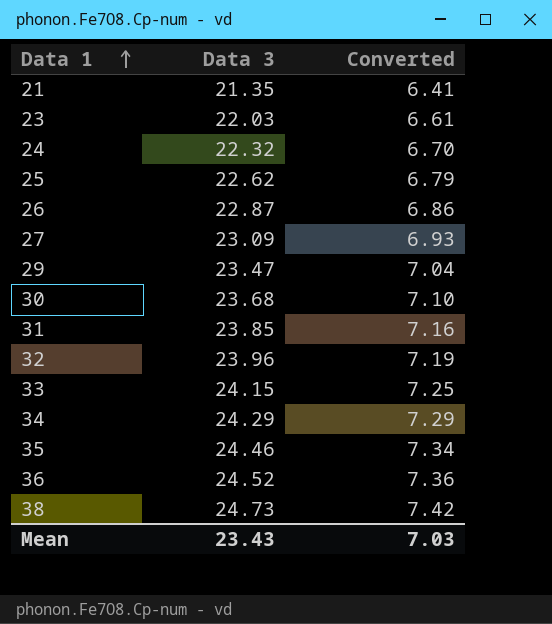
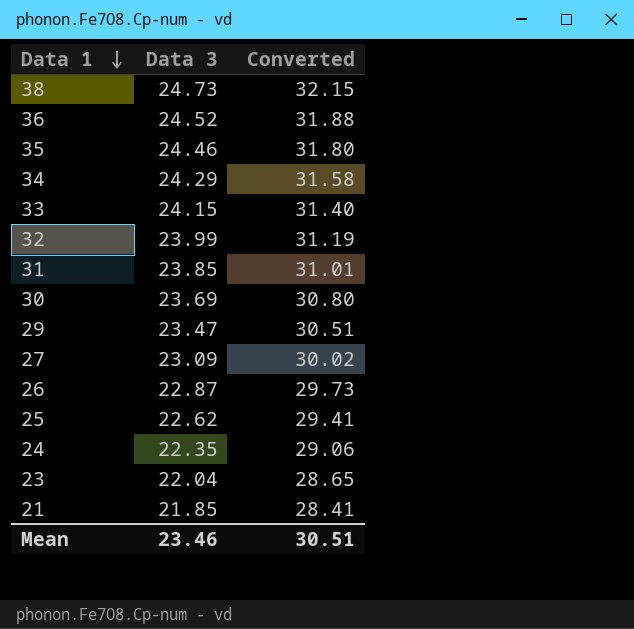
row order: Data 1 ascending -> Data 1 descending
column Converted | formula: [Data 3] * 0.3 -> [Data 3] * 1.3
32 | Data 3: 23.96 -> 23.99
30 | Data 3: 23.68 -> 23.69
24 | Data 3: 22.32 -> 22.35
23 | Data 3: 22.03 -> 22.04
21 | Data 3: 21.35 -> 21.85
Mean | Data 3: 23.43 -> 23.46
Mean | Converted: 7.03 -> 30.51

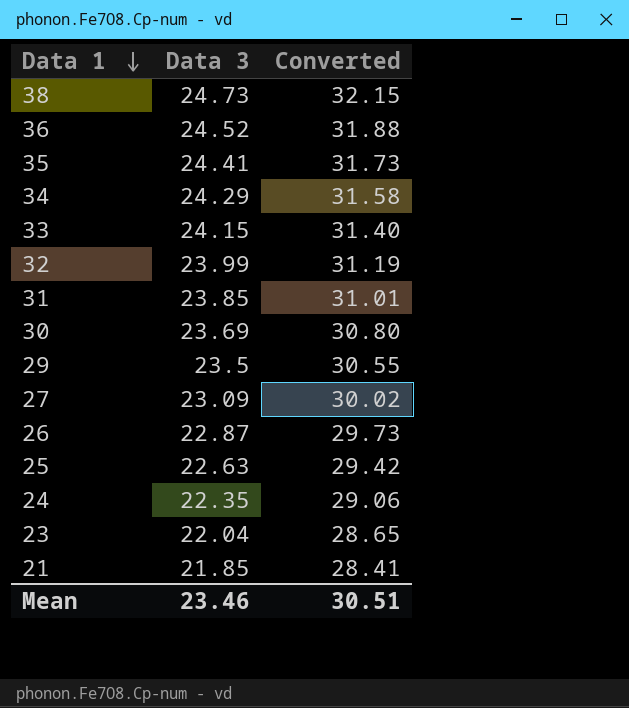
35 | Data 3: 24.46 -> 24.41
35 | Converted: 31.80 -> 31.73
29 | Data 3: 23.47 -> 23.5
29 | Converted: 30.51 -> 30.55
25 | Data 3: 22.62 -> 22.63
25 | Converted: 29.41 -> 29.42

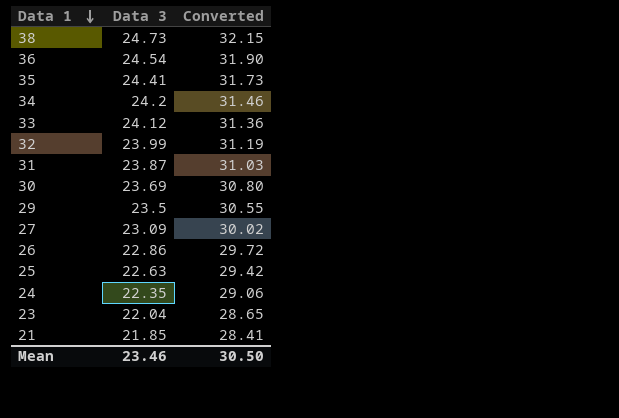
36 | Data 3: 24.52 -> 24.54
36 | Converted: 31.88 -> 31.90
34 | Data 3: 24.29 -> 24.2
34 | Converted: 31.58 -> 31.46
33 | Data 3: 24.15 -> 24.12
33 | Converted: 31.40 -> 31.36
31 | Data 3: 23.85 -> 23.87
31 | Converted: 31.01 -> 31.03
26 | Data 3: 22.87 -> 22.86
26 | Converted: 29.73 -> 29.72
Mean | Converted: 30.51 -> 30.50

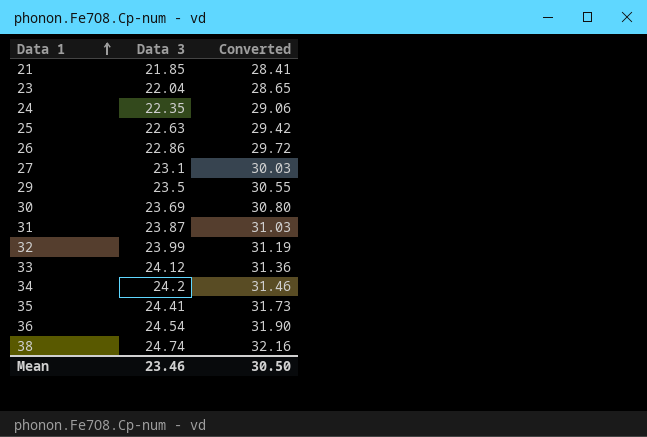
row order: Data 1 descending -> Data 1 ascending
27 | Data 3: 23.09 -> 23.1
27 | Converted: 30.02 -> 30.03
38 | Data 3: 24.73 -> 24.74
38 | Converted: 32.15 -> 32.16

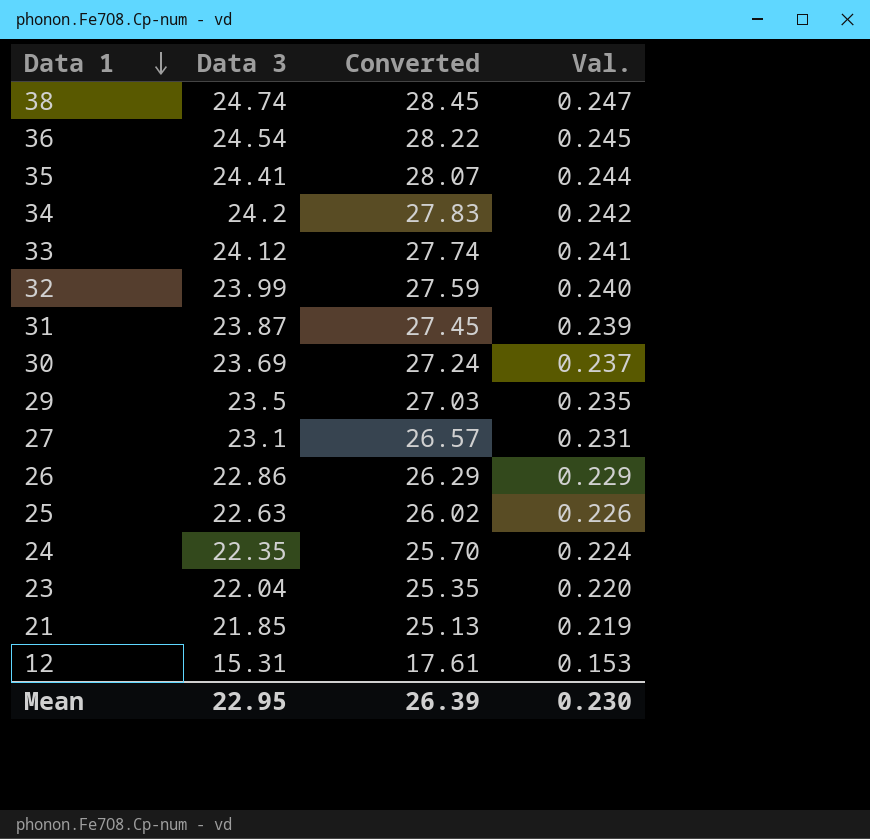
row order: Data 1 ascending -> Data 1 descending
column Converted | formula: [Data 3] * 1.3 -> [Data 3] * 1.15
column Val. | formula: none -> [Data 3] * 0.01
row 12: none -> 15.31 | 17.61 | 0.153
Mean | Data 3: 23.46 -> 22.95
Mean | Converted: 30.50 -> 26.39

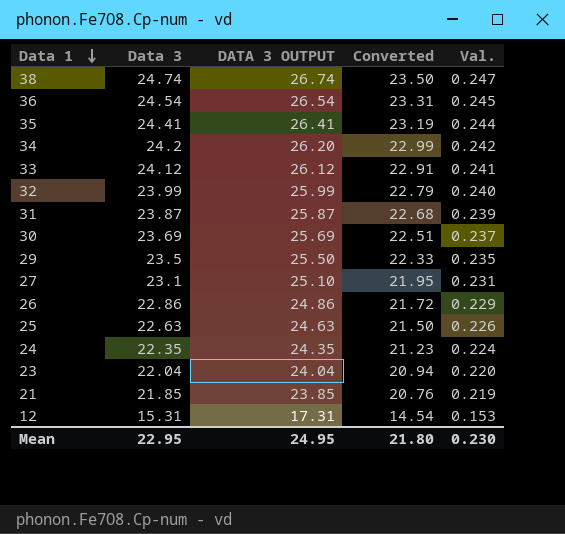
column DATA 3 OUTPUT | formula: none -> [Data 3] + 2
column Converted | formula: [Data 3] * 1.15 -> [Data 3] * 0.95
Mean | Converted: 26.39 -> 21.80

